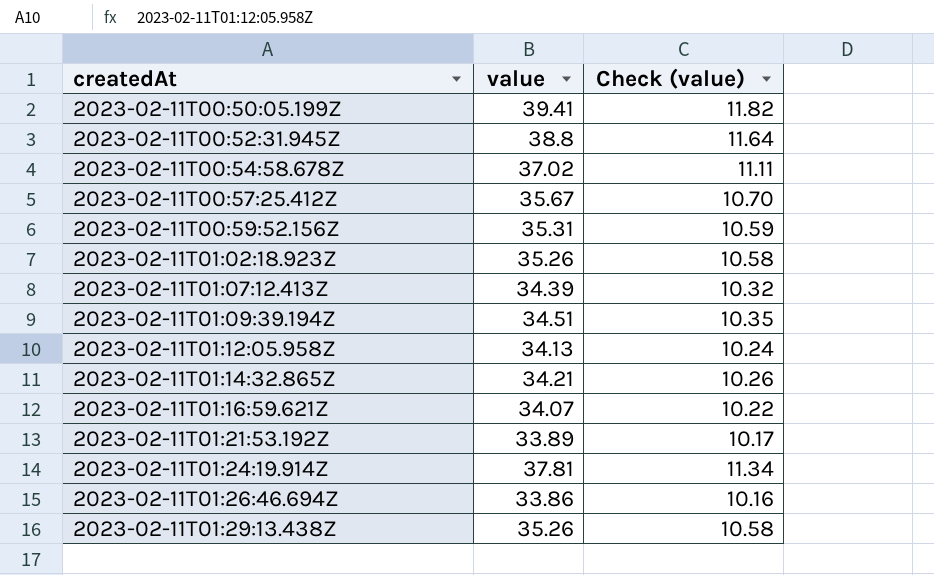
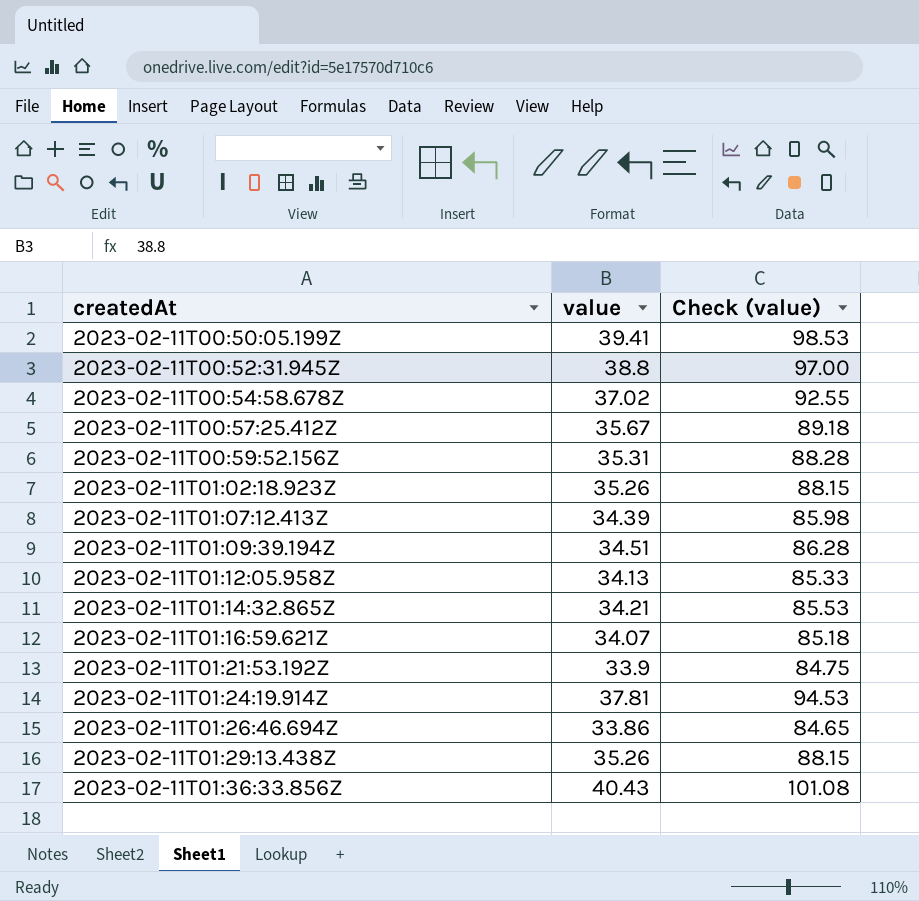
column Check (value) | formula: [value] * 0.3 -> [value] * 2.5
2023-02-11T01:21:53.192Z | value: 33.89 -> 33.9
row 2023-02-11T01:36:33.856Z: none -> 40.43 | 101.08

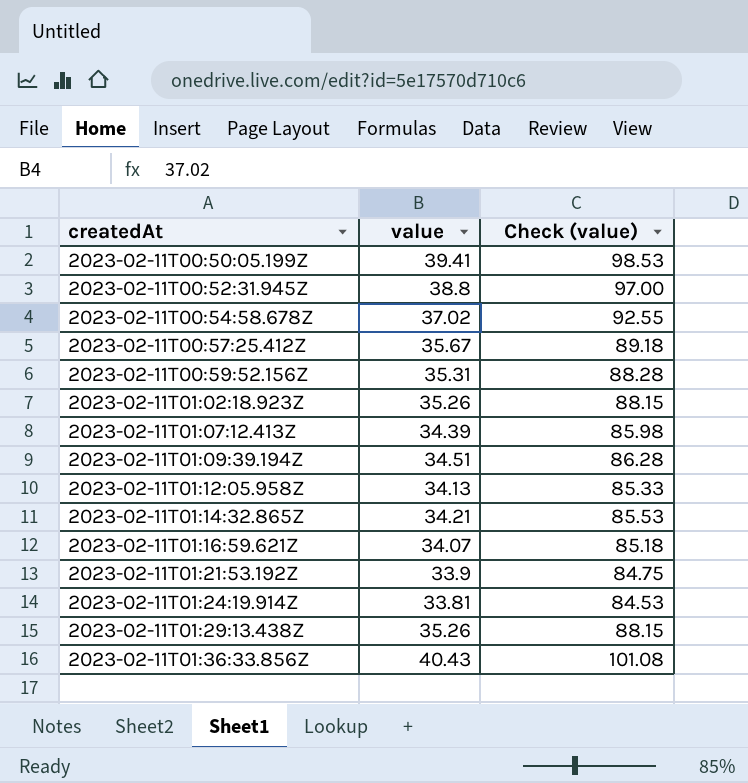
row 2023-02-11T01:26:46.694Z: 33.86 | 84.65 -> none
2023-02-11T01:24:19.914Z | value: 37.81 -> 33.81
2023-02-11T01:24:19.914Z | Check (value): 94.53 -> 84.53

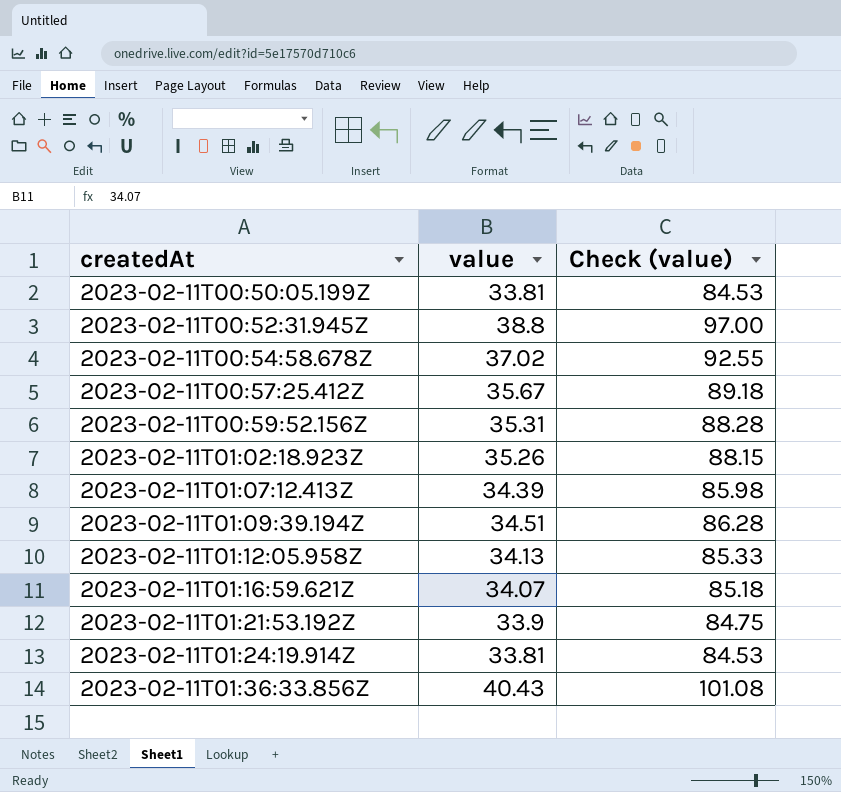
row 2023-02-11T01:14:32.865Z: 34.21 | 85.53 -> none
row 2023-02-11T01:29:13.438Z: 35.26 | 88.15 -> none
2023-02-11T00:50:05.199Z | value: 39.41 -> 33.81
2023-02-11T00:50:05.199Z | Check (value): 98.53 -> 84.53

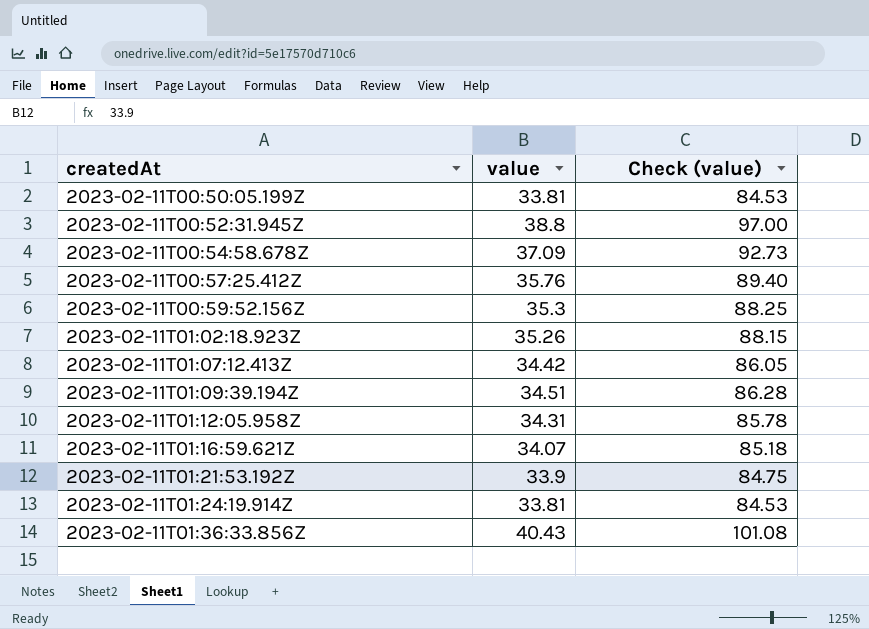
2023-02-11T00:54:58.678Z | value: 37.02 -> 37.09
2023-02-11T00:54:58.678Z | Check (value): 92.55 -> 92.73
2023-02-11T00:57:25.412Z | value: 35.67 -> 35.76
2023-02-11T00:57:25.412Z | Check (value): 89.18 -> 89.40
2023-02-11T00:59:52.156Z | value: 35.31 -> 35.3
2023-02-11T00:59:52.156Z | Check (value): 88.28 -> 88.25
2023-02-11T01:07:12.413Z | value: 34.39 -> 34.42
2023-02-11T01:07:12.413Z | Check (value): 85.98 -> 86.05
2023-02-11T01:12:05.958Z | value: 34.13 -> 34.31
2023-02-11T01:12:05.958Z | Check (value): 85.33 -> 85.78

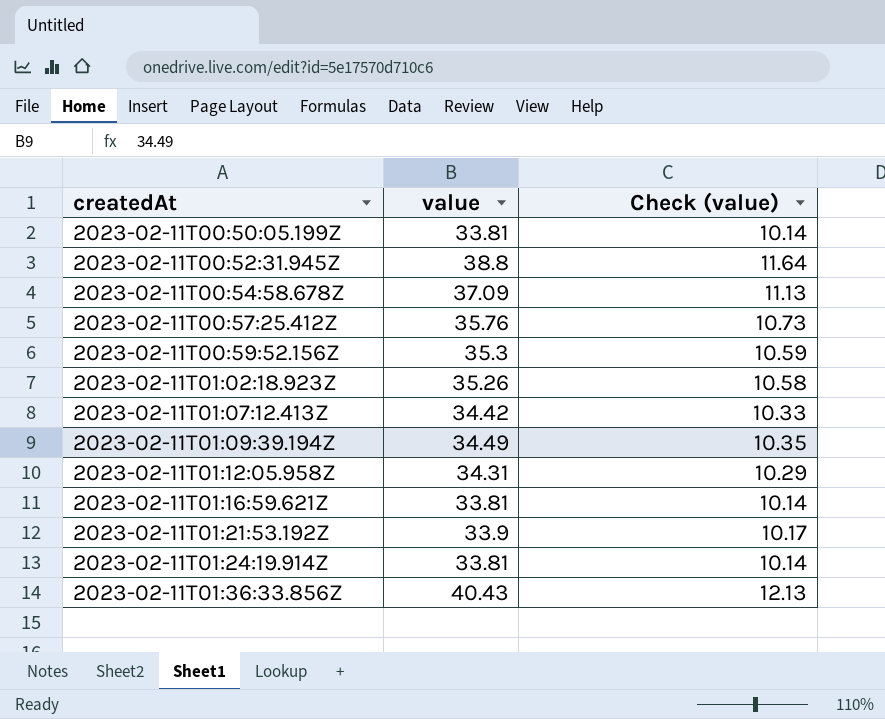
column Check (value) | formula: [value] * 2.5 -> [value] * 0.3
2023-02-11T01:09:39.194Z | value: 34.51 -> 34.49
2023-02-11T01:16:59.621Z | value: 34.07 -> 33.81

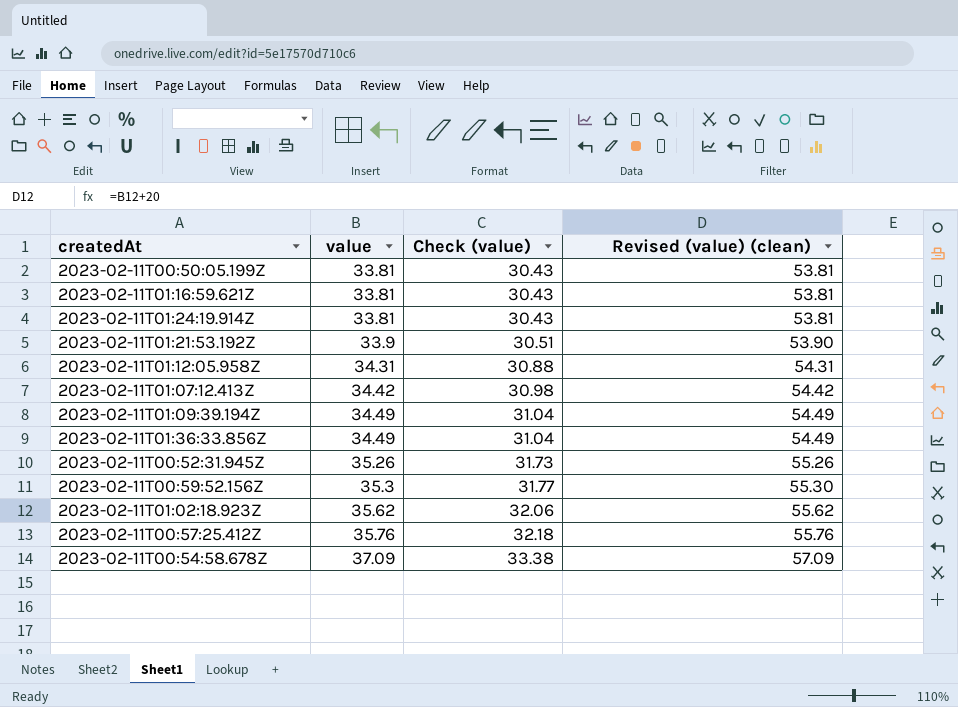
row order: createdAt ascending -> value ascending
column Check (value) | formula: [value] * 0.3 -> [value] * 0.9
column Revised (value) (clean) | formula: none -> [value] + 20
2023-02-11T01:36:33.856Z | value: 40.43 -> 34.49
2023-02-11T00:52:31.945Z | value: 38.8 -> 35.26
2023-02-11T01:02:18.923Z | value: 35.26 -> 35.62

